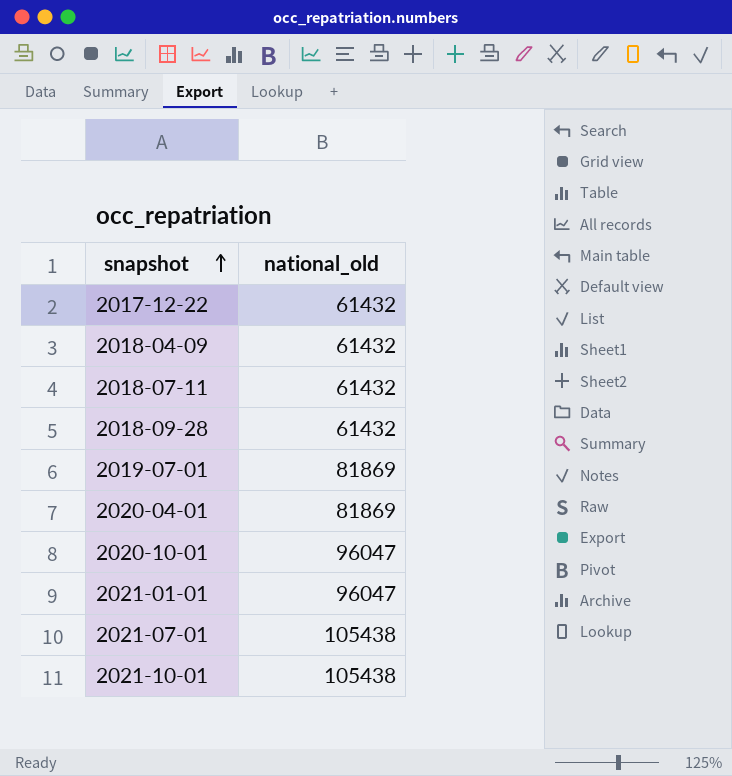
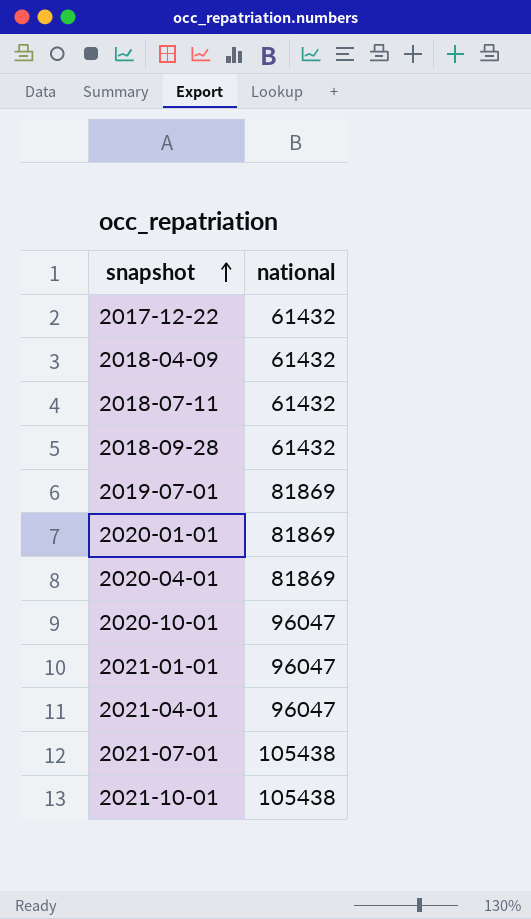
column name: national_old -> national
row 2020-01-01: none -> 81869
row 2021-04-01: none -> 96047

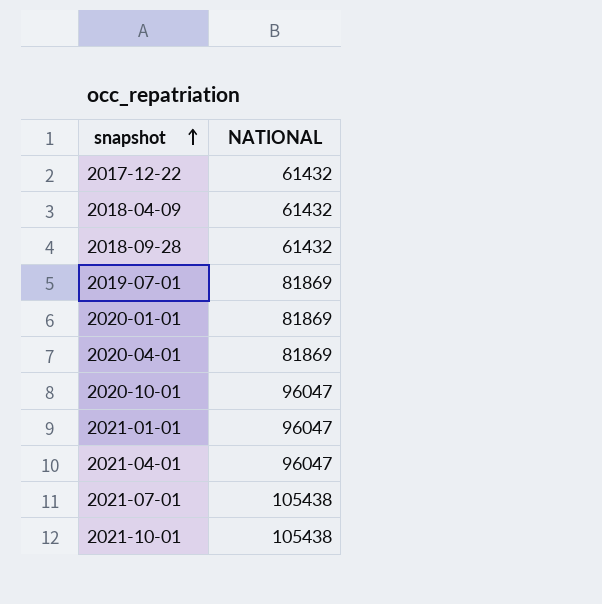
column name: national -> NATIONAL
row 2018-07-11: 61432 -> none

